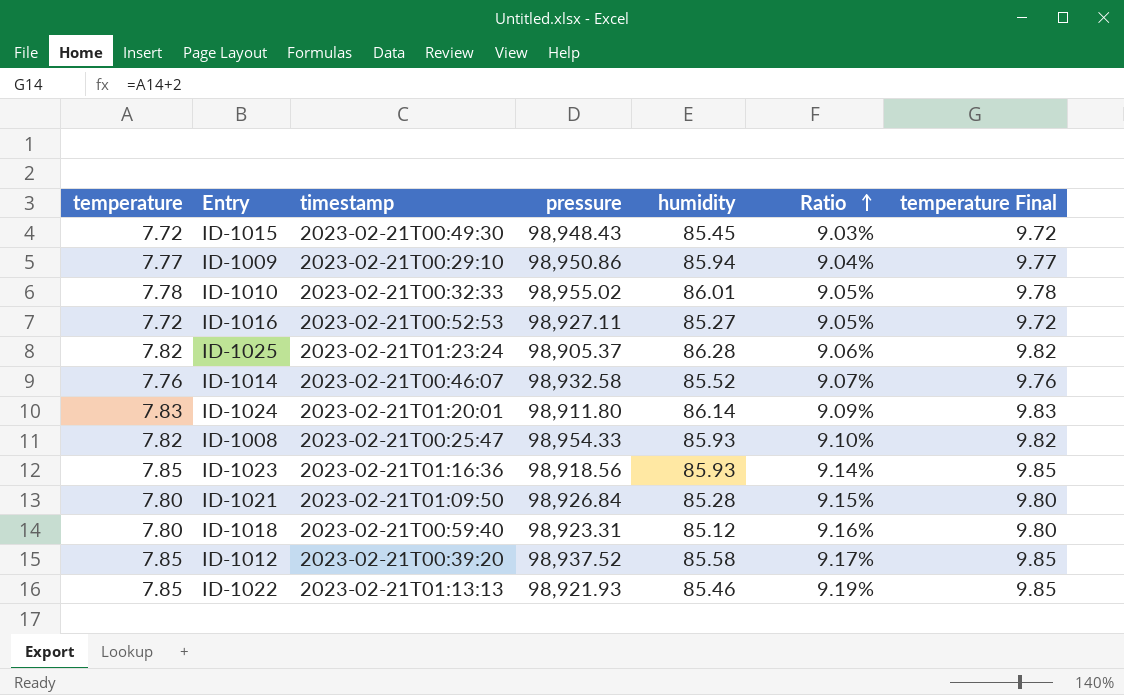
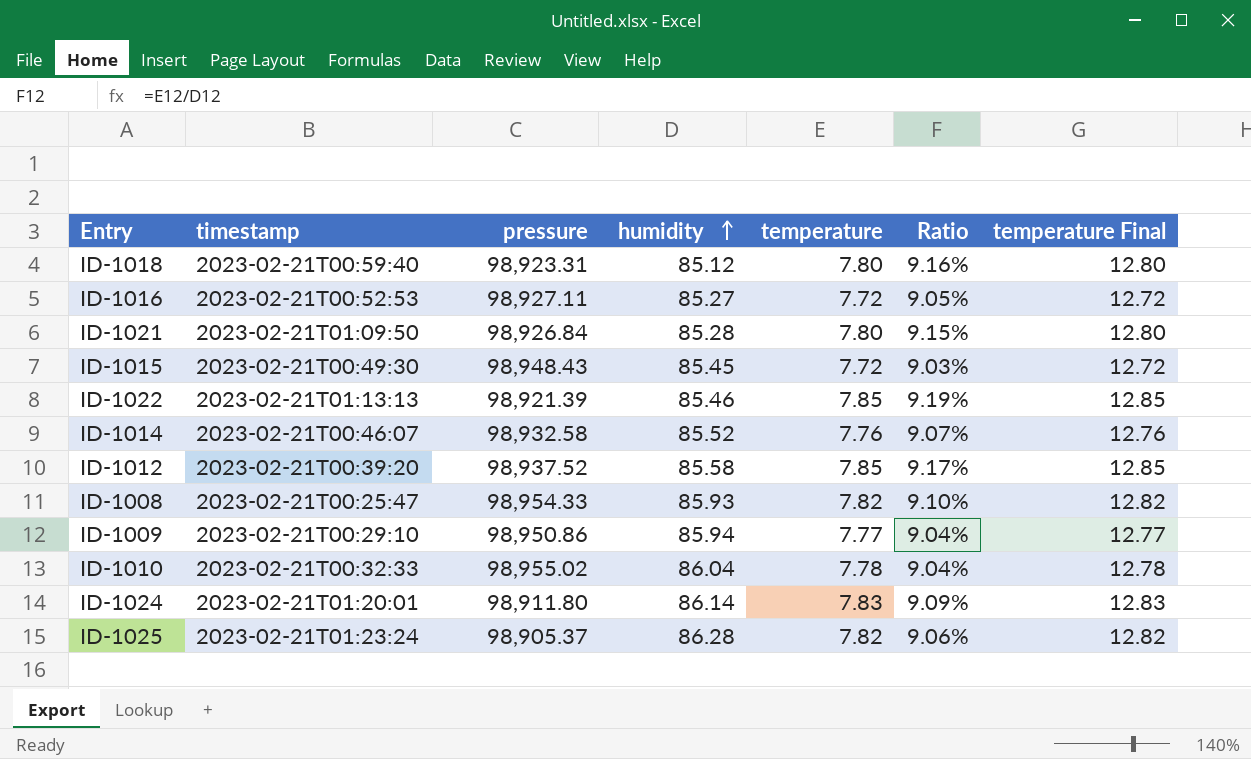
row order: Ratio ascending -> humidity ascending
column temperature | position: 1 -> 5
column temperature Final | formula: [temperature] + 2 -> [temperature] + 5
row ID-1023: 7.85 | 2023-02-21T01:16:36 | 98,918.56 | 85.93 | 9.14% | 9.85 -> none
ID-1022 | pressure: 98,921.93 -> 98,921.39
ID-1010 | humidity: 86.01 -> 86.04
ID-1010 | Ratio: 9.05% -> 9.04%

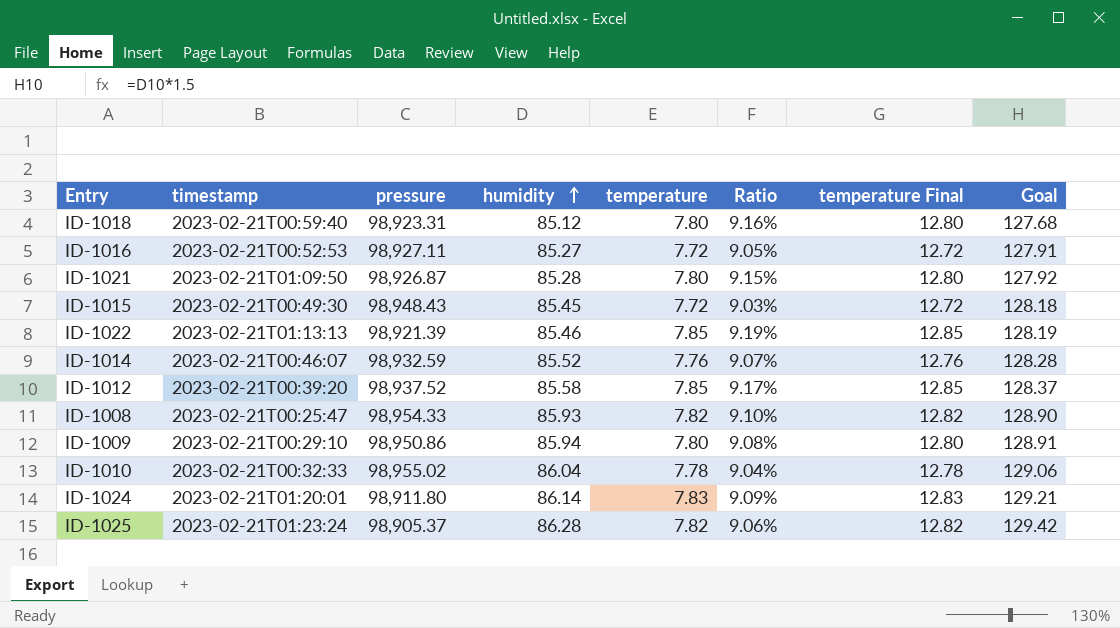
column Goal | formula: none -> [humidity] * 1.5
ID-1021 | pressure: 98,926.84 -> 98,926.87
ID-1014 | pressure: 98,932.58 -> 98,932.59
ID-1009 | temperature: 7.77 -> 7.80
ID-1009 | Ratio: 9.04% -> 9.08%
ID-1009 | temperature Final: 12.77 -> 12.80

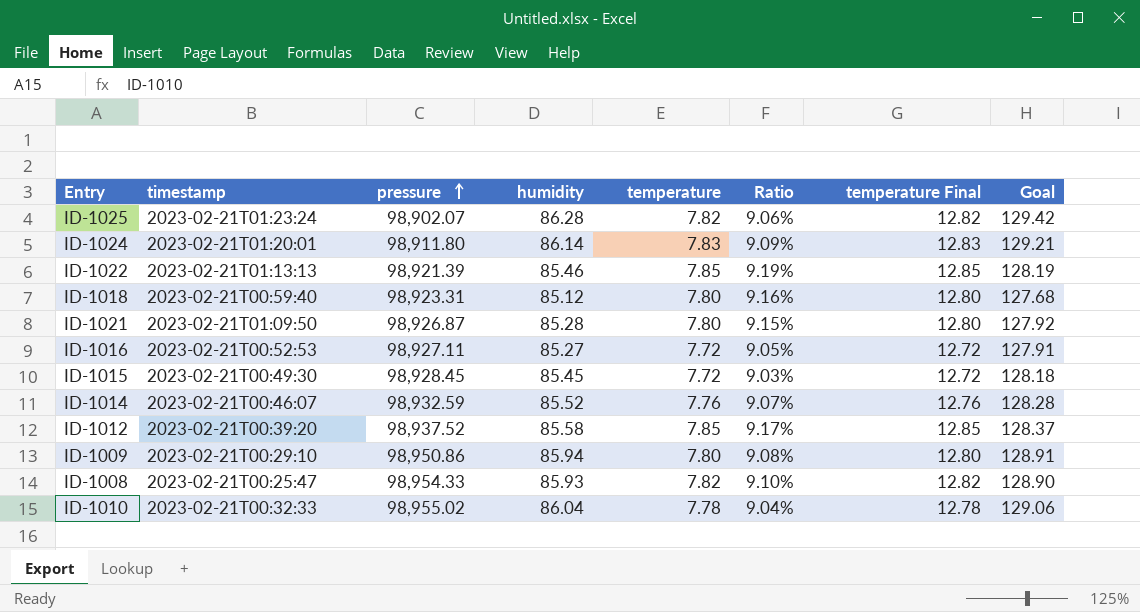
row order: humidity ascending -> pressure ascending
ID-1025 | pressure: 98,905.37 -> 98,902.07
ID-1015 | pressure: 98,948.43 -> 98,928.45

